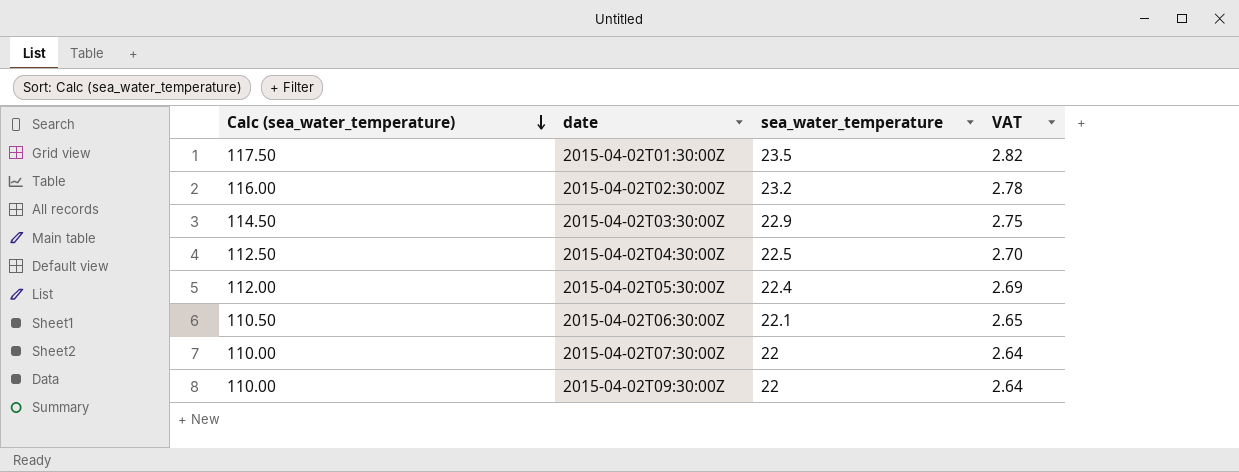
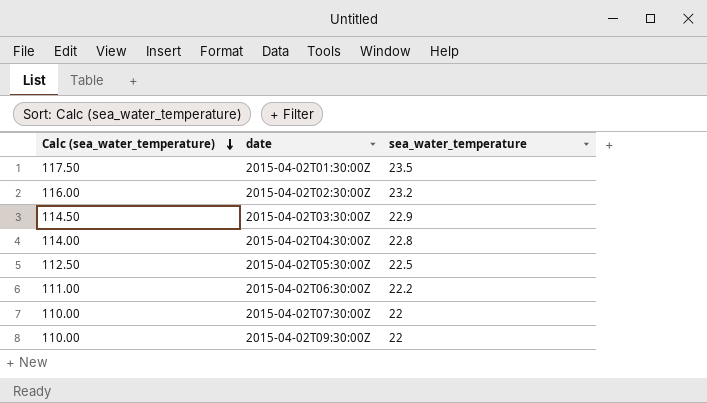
column VAT | formula: [sea_water_temperature] * 0.12 -> none
2015-04-02T04:30:00Z | Calc (sea_water_temperature): 112.50 -> 114.00
2015-04-02T04:30:00Z | sea_water_temperature: 22.5 -> 22.8
2015-04-02T05:30:00Z | Calc (sea_water_temperature): 112.00 -> 112.50
2015-04-02T05:30:00Z | sea_water_temperature: 22.4 -> 22.5
2015-04-02T06:30:00Z | Calc (sea_water_temperature): 110.50 -> 111.00
2015-04-02T06:30:00Z | sea_water_temperature: 22.1 -> 22.2

